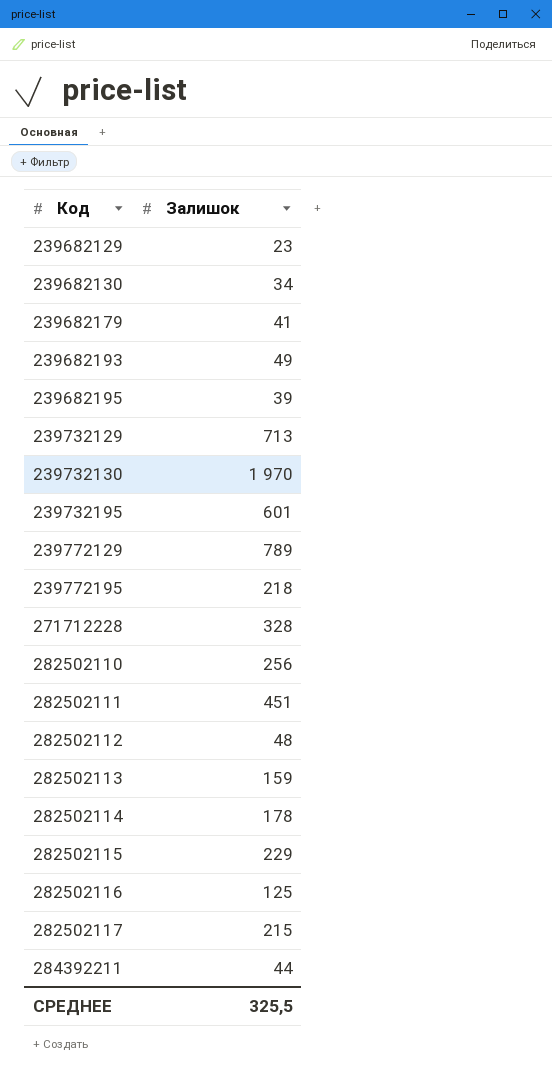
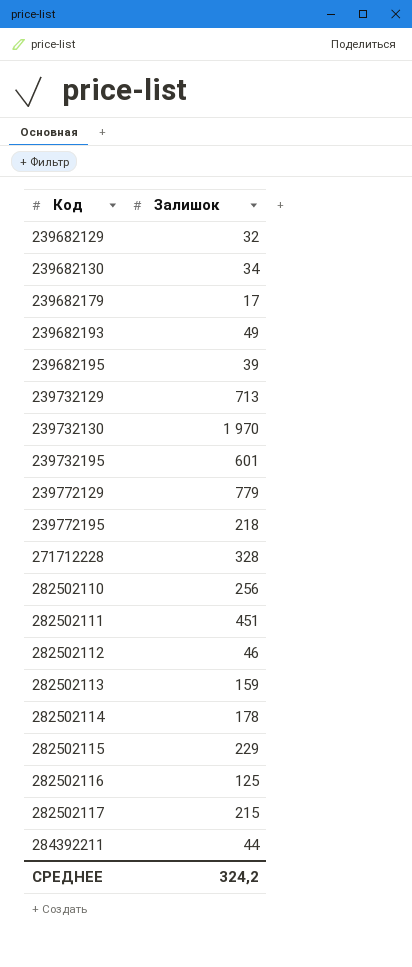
239682129 | Залишок: 23 -> 32
239682179 | Залишок: 41 -> 17
239772129 | Залишок: 789 -> 779
282502112 | Залишок: 48 -> 46
СРЕДНЕЕ | Залишок: 325,5 -> 324,2

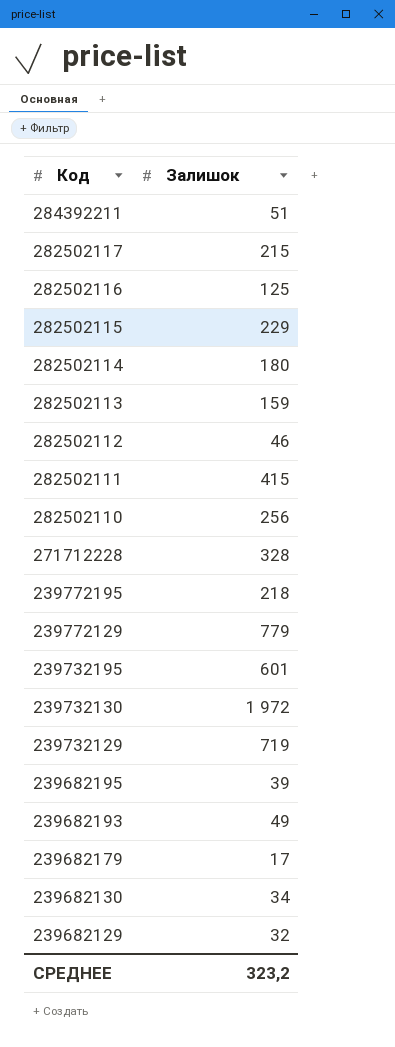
row order: Код ascending -> Код descending
284392211 | Залишок: 44 -> 51
282502114 | Залишок: 178 -> 180
282502111 | Залишок: 451 -> 415
239732130 | Залишок: 1 970 -> 1 972
239732129 | Залишок: 713 -> 719
СРЕДНЕЕ | Залишок: 324,2 -> 323,2

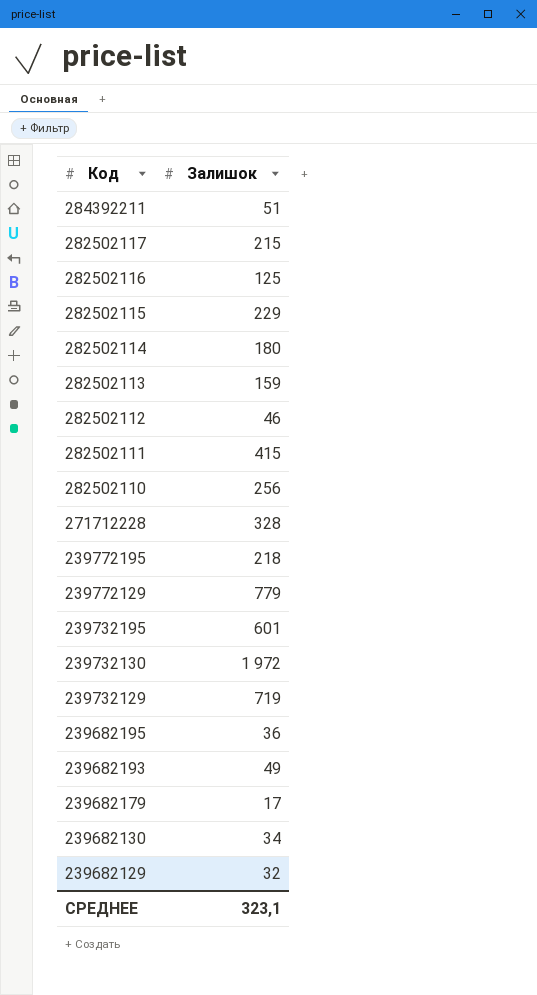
239682195 | Залишок: 39 -> 36
СРЕДНЕЕ | Залишок: 323,2 -> 323,1

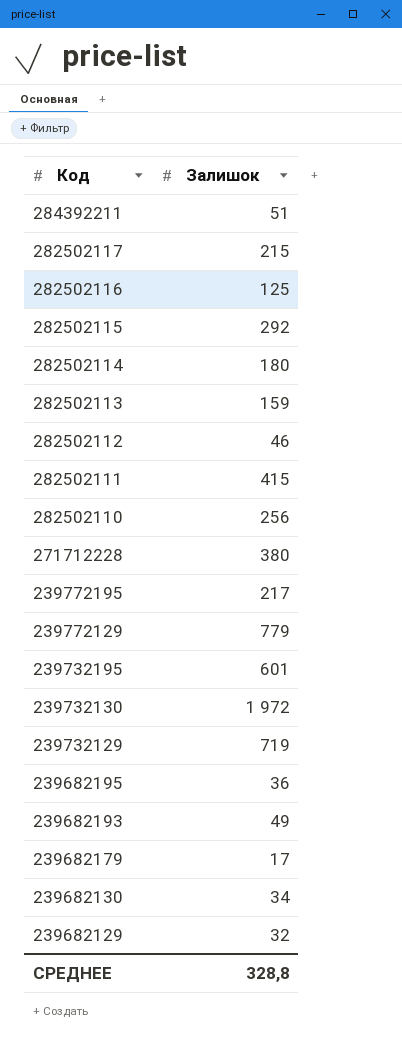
282502115 | Залишок: 229 -> 292
271712228 | Залишок: 328 -> 380
239772195 | Залишок: 218 -> 217
СРЕДНЕЕ | Залишок: 323,1 -> 328,8

